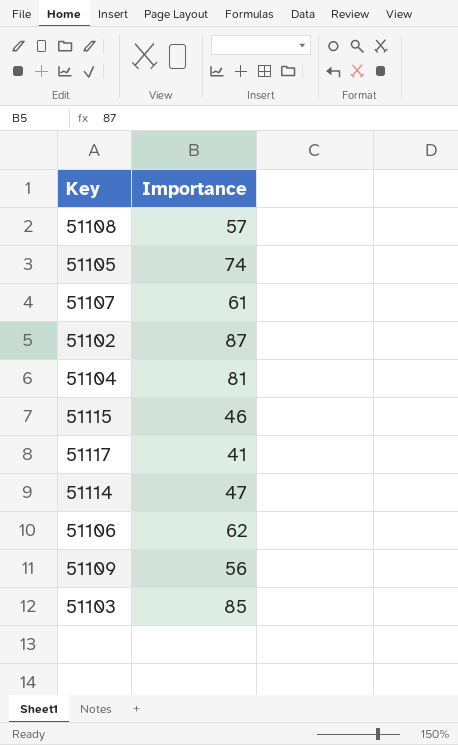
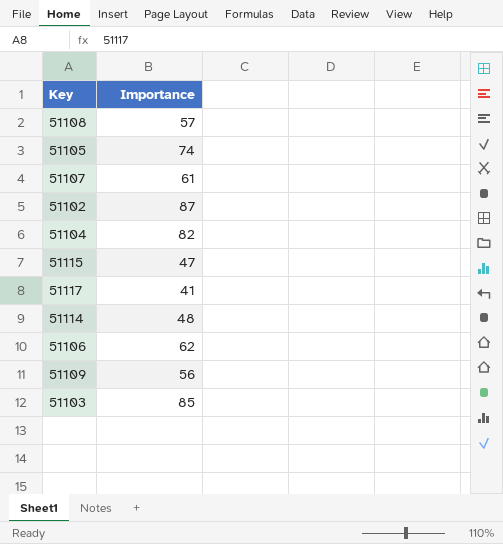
51104 | Importance: 81 -> 82
51115 | Importance: 46 -> 47
51114 | Importance: 47 -> 48

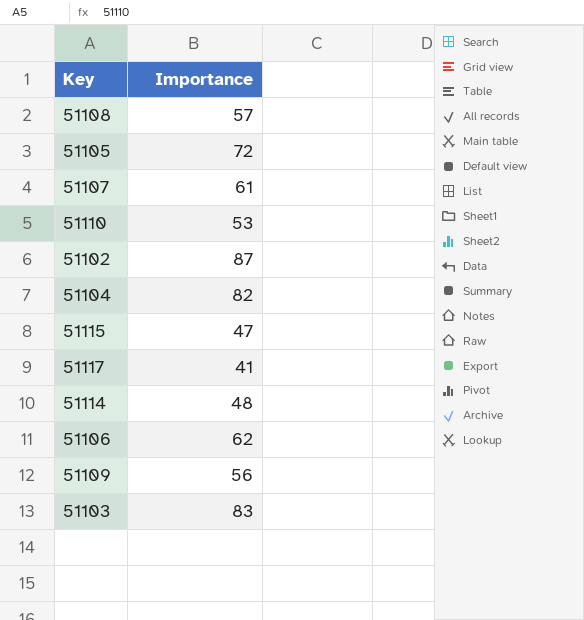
51105 | Importance: 74 -> 72
row 51110: none -> 53
51103 | Importance: 85 -> 83

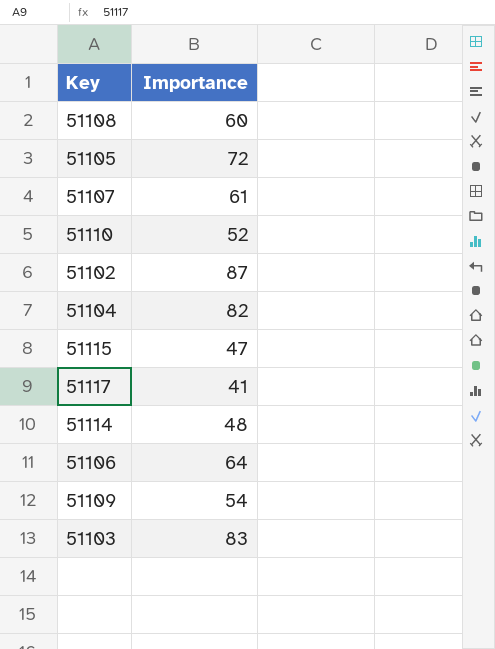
51108 | Importance: 57 -> 60
51110 | Importance: 53 -> 52
51106 | Importance: 62 -> 64
51109 | Importance: 56 -> 54

